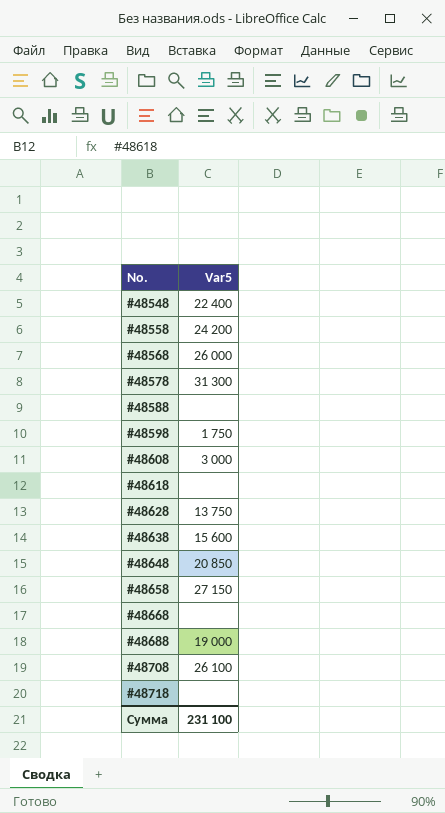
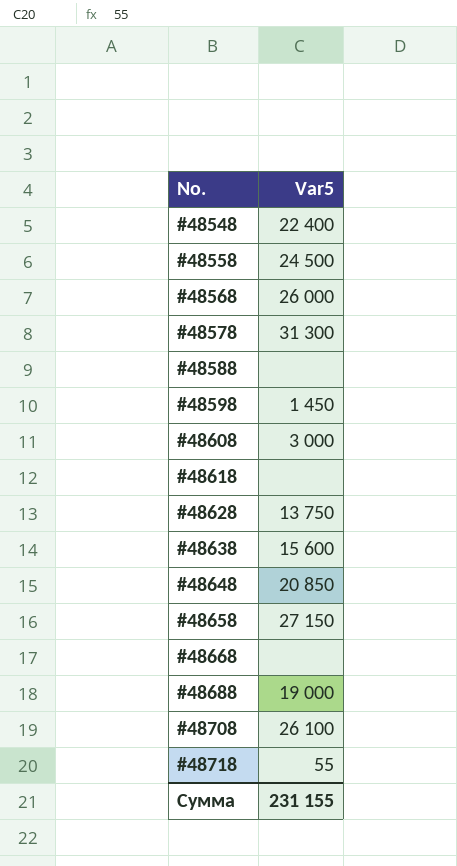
#48558 | Var5: 24 200 -> 24 500
#48598 | Var5: 1 750 -> 1 450
#48718 | Var5: none -> 55
Сумма | Var5: 231 100 -> 231 155

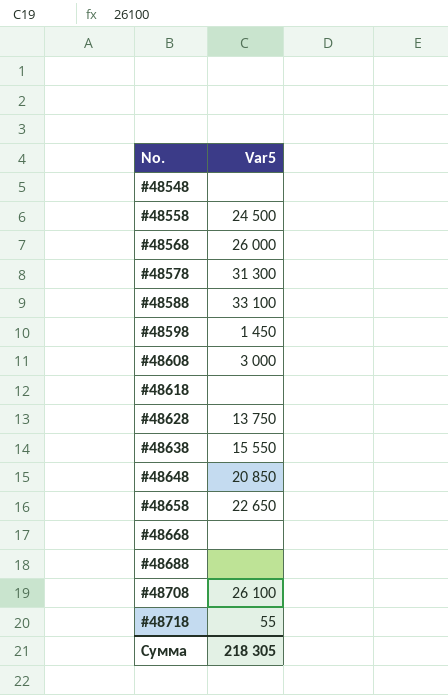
#48548 | Var5: 22 400 -> none
#48588 | Var5: none -> 33 100
#48638 | Var5: 15 600 -> 15 550
#48658 | Var5: 27 150 -> 22 650
#48688 | Var5: 19 000 -> none
Сумма | Var5: 231 155 -> 218 305

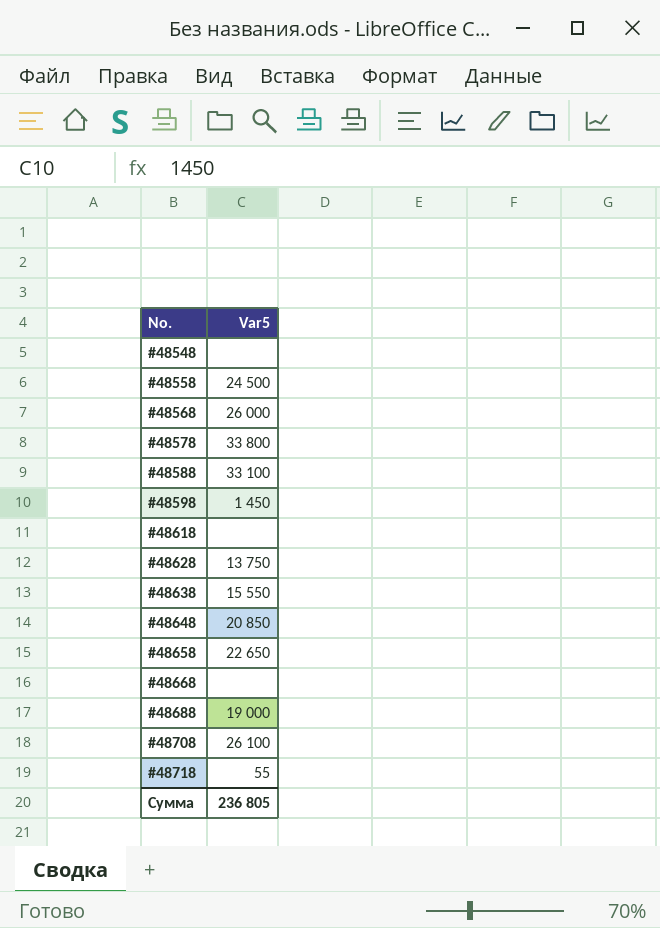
row #48608: 3 000 -> none
#48578 | Var5: 31 300 -> 33 800
#48688 | Var5: none -> 19 000
Сумма | Var5: 218 305 -> 236 805

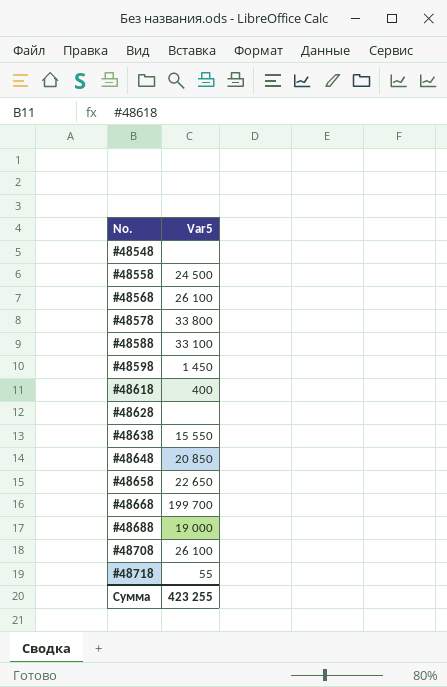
#48568 | Var5: 26 000 -> 26 100
#48618 | Var5: none -> 400
#48628 | Var5: 13 750 -> none
#48668 | Var5: none -> 199 700
Сумма | Var5: 236 805 -> 423 255

